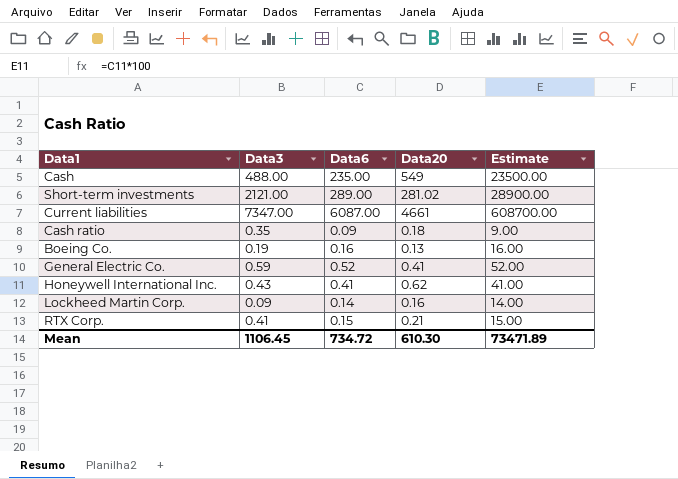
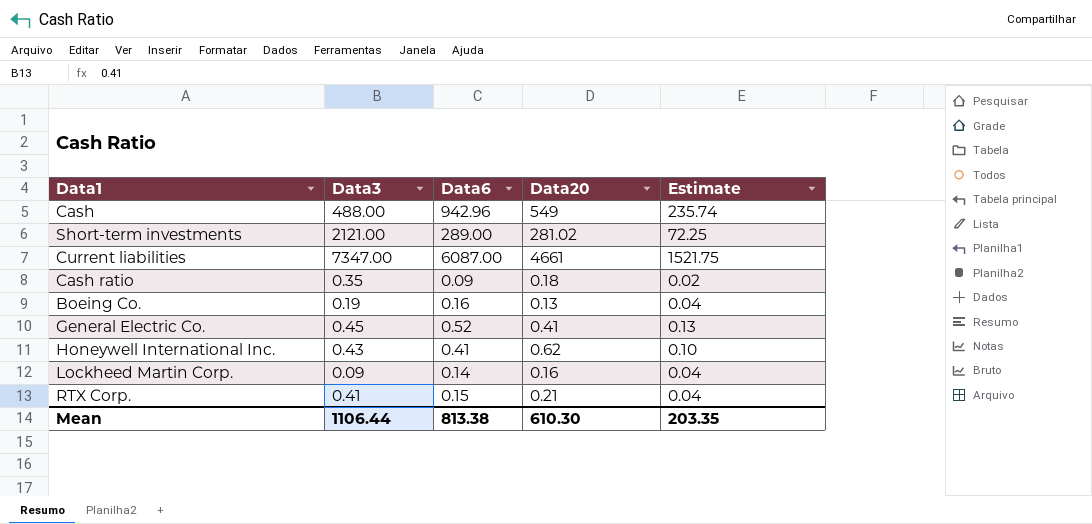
column Estimate | formula: [Data6] * 100 -> [Data6] * 0.25
Cash | Data6: 235.00 -> 942.96
General Electric Co. | Data3: 0.59 -> 0.45
Mean | Data3: 1106.45 -> 1106.44
Mean | Data6: 734.72 -> 813.38
Mean | Estimate: 73471.89 -> 203.35

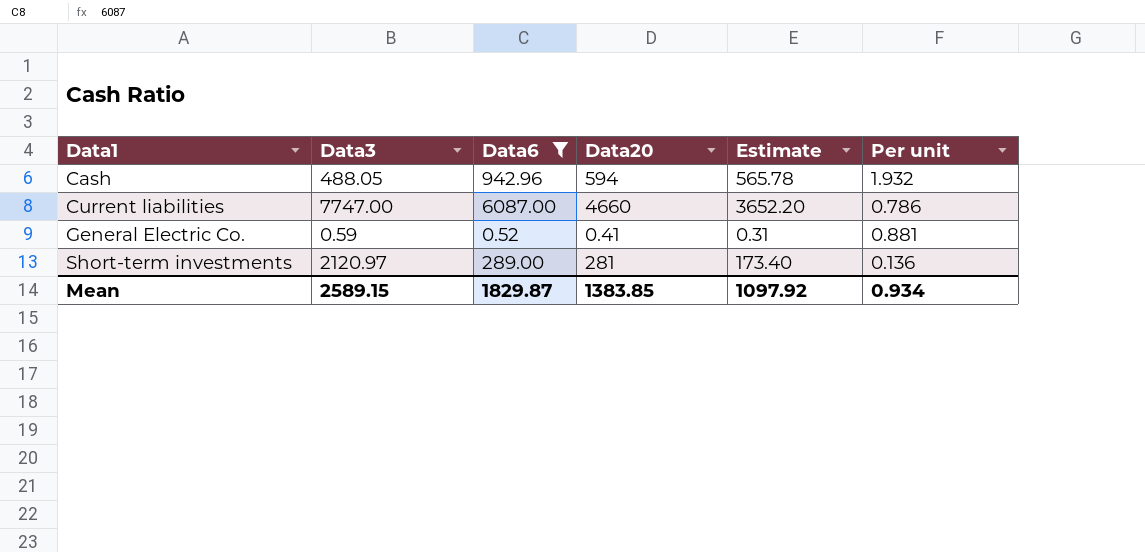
filter: none -> Data6 >= 0.52
row order: none -> Data1 ascending
column Estimate | formula: [Data6] * 0.25 -> [Data6] * 0.6
column Per unit | formula: none -> [Data6] / [Data3]
Cash | Data3: 488.00 -> 488.05
Cash | Data20: 549 -> 594
Current liabilities | Data3: 7347.00 -> 7747.00
Current liabilities | Data20: 4661 -> 4660
General Electric Co. | Data3: 0.45 -> 0.59
Short-term investments | Data3: 2121.00 -> 2120.97
Short-term investments | Data20: 281.02 -> 281
Mean | Data3: 1106.44 -> 2589.15
Mean | Data6: 813.38 -> 1829.87
Mean | Data20: 610.30 -> 1383.85
Mean | Estimate: 203.35 -> 1097.92

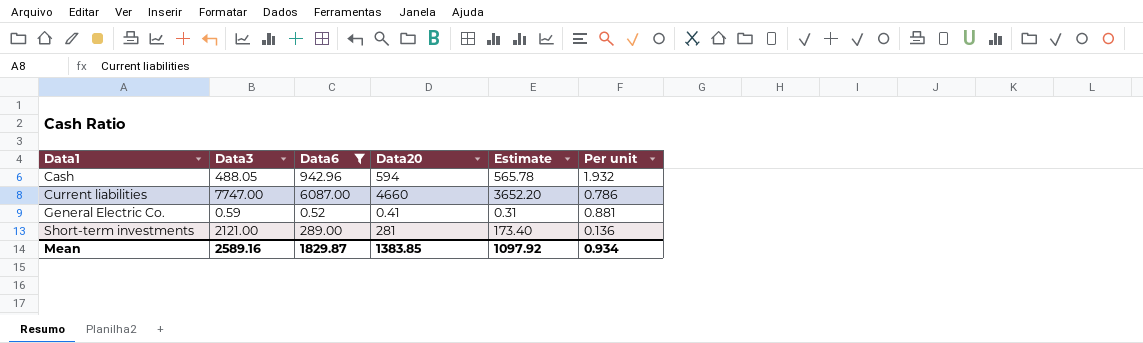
Short-term investments | Data3: 2120.97 -> 2121.00
Mean | Data3: 2589.15 -> 2589.16

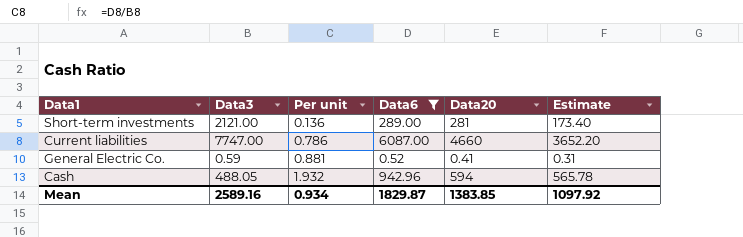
row order: Data1 ascending -> Per unit ascending
column Per unit | position: 6 -> 3

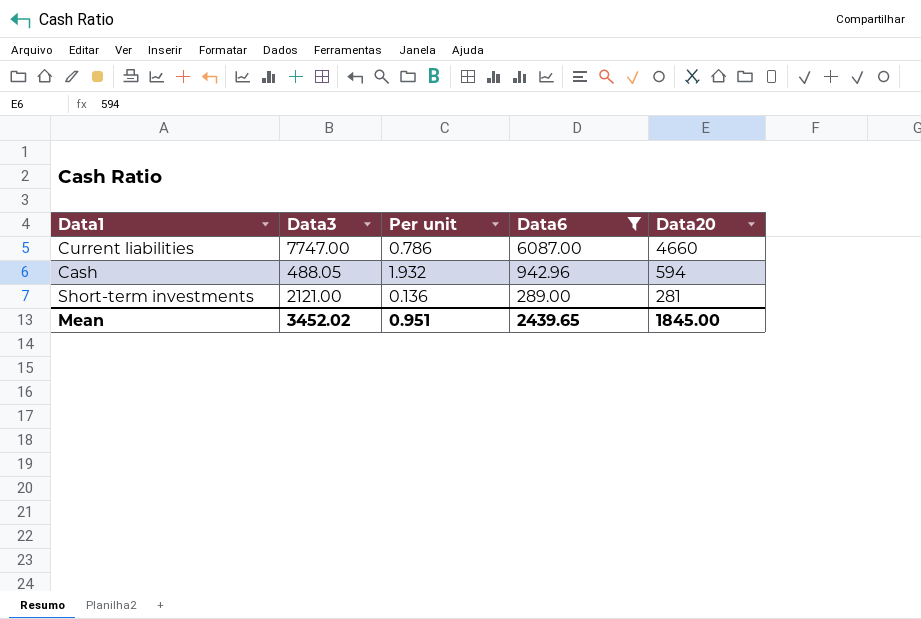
row order: Per unit ascending -> Data6 descending
column Estimate | formula: [Data6] * 0.6 -> none
row General Electric Co.: 0.59 | 0.881 | 0.52 | 0.41 | 0.31 -> none
Mean | Data3: 2589.16 -> 3452.02
Mean | Per unit: 0.934 -> 0.951
Mean | Data6: 1829.87 -> 2439.65
Mean | Data20: 1383.85 -> 1845.00

